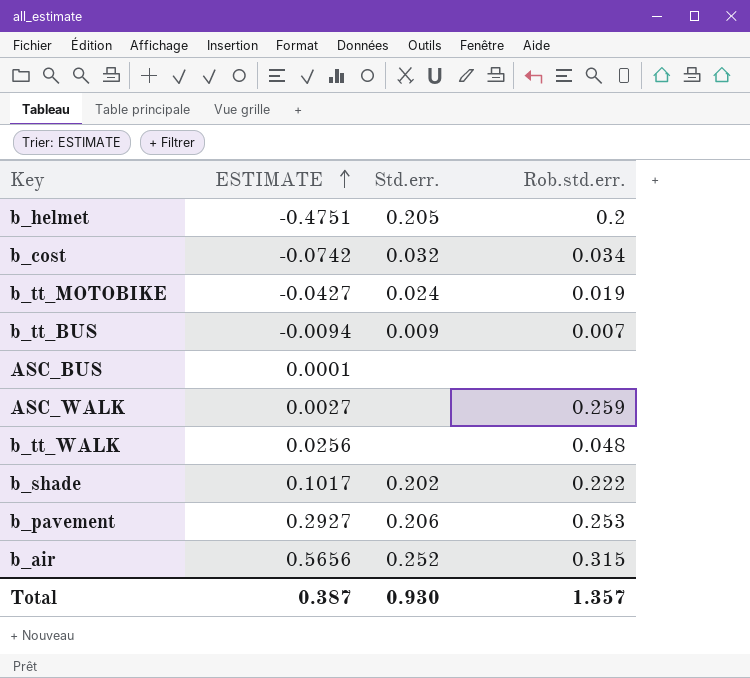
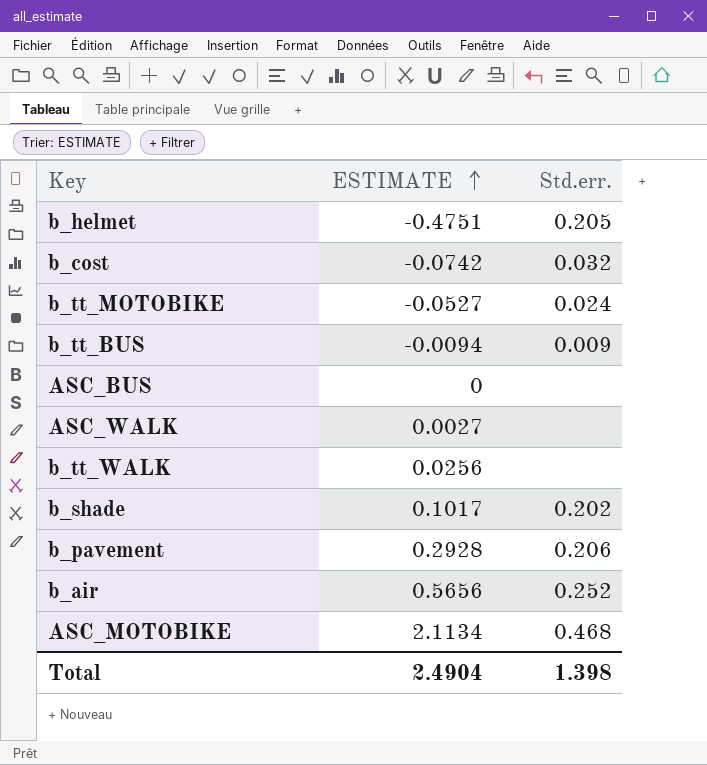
column Rob.std.err. | position: 4 -> none
b_tt_MOTOBIKE | ESTIMATE: -0.0427 -> -0.0527
ASC_BUS | ESTIMATE: 0.0001 -> 0
b_pavement | ESTIMATE: 0.2927 -> 0.2928
row ASC_MOTOBIKE: none -> 2.1134 | 0.468
Total | ESTIMATE: 0.387 -> 2.4904
Total | Std.err.: 0.930 -> 1.398

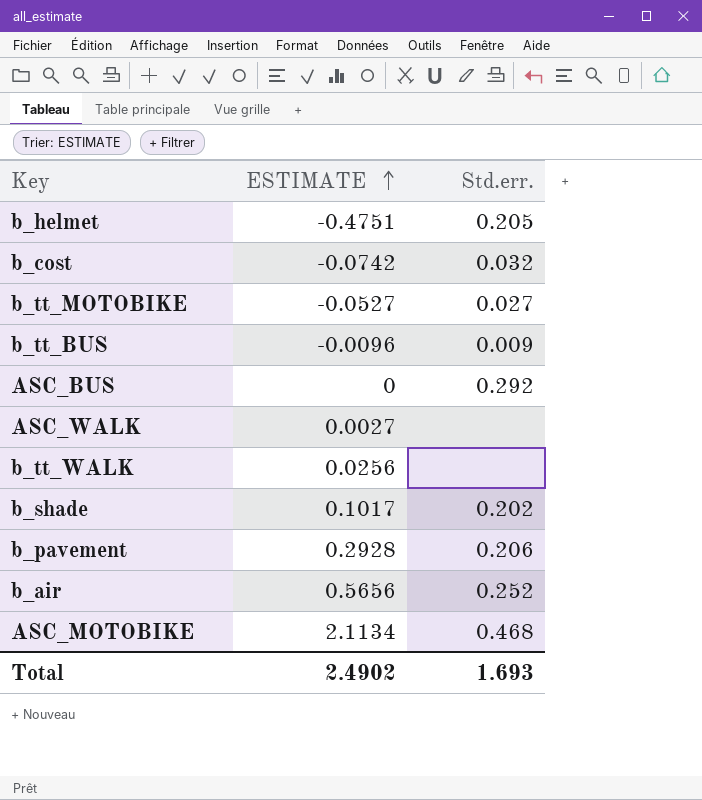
b_tt_MOTOBIKE | Std.err.: 0.024 -> 0.027
b_tt_BUS | ESTIMATE: -0.0094 -> -0.0096
ASC_BUS | Std.err.: none -> 0.292
Total | ESTIMATE: 2.4904 -> 2.4902
Total | Std.err.: 1.398 -> 1.693

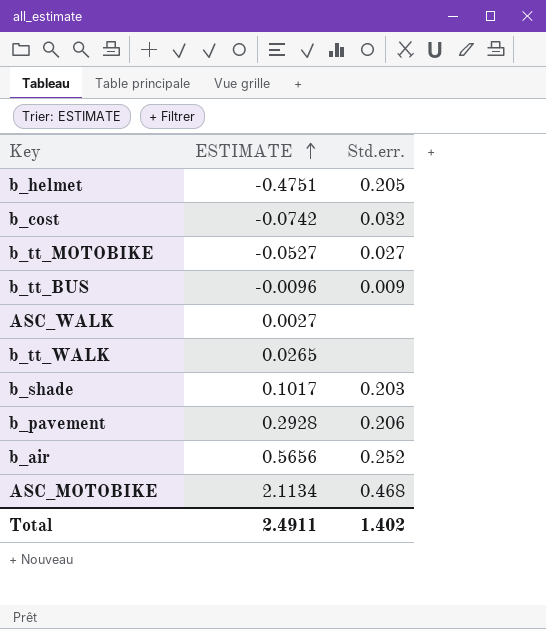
row ASC_BUS: 0 | 0.292 -> none
b_tt_WALK | ESTIMATE: 0.0256 -> 0.0265
b_shade | Std.err.: 0.202 -> 0.203
Total | ESTIMATE: 2.4902 -> 2.4911
Total | Std.err.: 1.693 -> 1.402

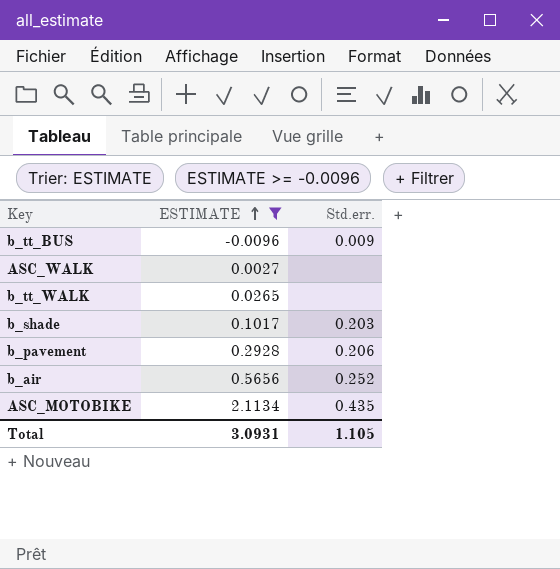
filter: none -> ESTIMATE >= -0.0096
ASC_MOTOBIKE | Std.err.: 0.468 -> 0.435
Total | ESTIMATE: 2.4911 -> 3.0931
Total | Std.err.: 1.402 -> 1.105

